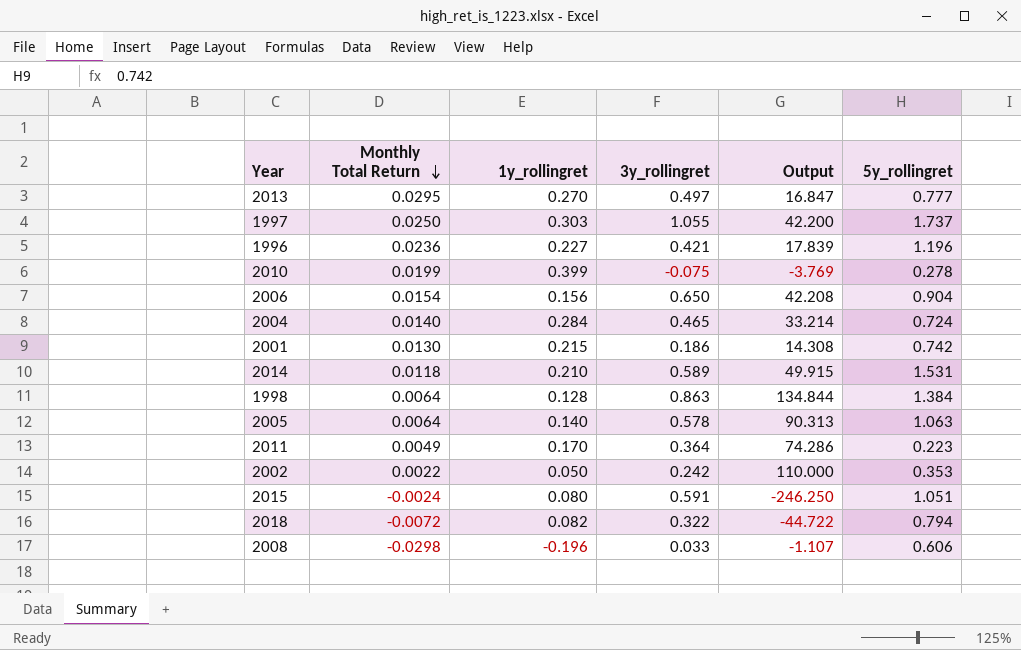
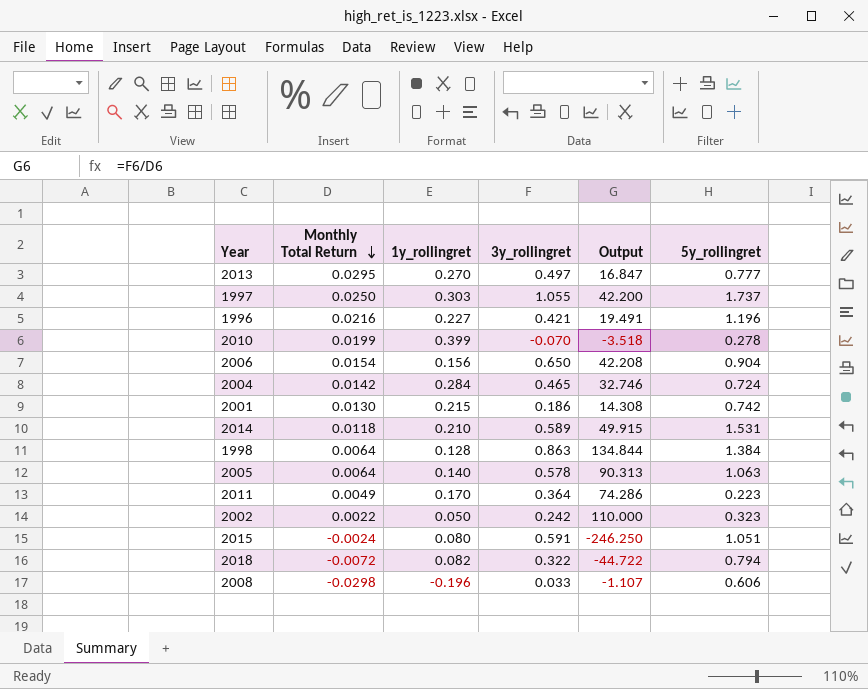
1996 | Monthly Total Return: 0.0236 -> 0.0216
1996 | Output: 17.839 -> 19.491
2010 | 3y_rollingret: -0.075 -> -0.070
2010 | Output: -3.769 -> -3.518
2004 | Monthly Total Return: 0.0140 -> 0.0142
2004 | Output: 33.214 -> 32.746
2002 | 5y_rollingret: 0.353 -> 0.323

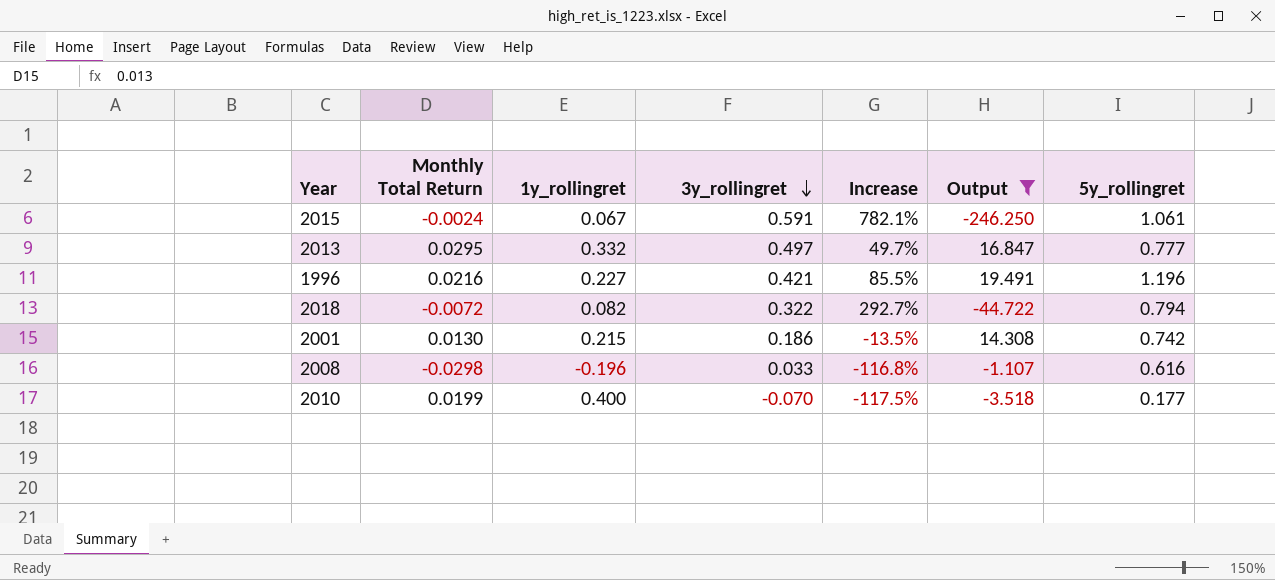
filter: none -> Output <= 19.491
row order: Monthly Total Return descending -> 3y_rollingret descending
column Increase | formula: none -> ([3y_rollingret] - [1y_rollingret]) / [1y_rollingret]
2015 | 1y_rollingret: 0.080 -> 0.067
2015 | 5y_rollingret: 1.051 -> 1.061
2013 | 1y_rollingret: 0.270 -> 0.332
2008 | 5y_rollingret: 0.606 -> 0.616
2010 | 1y_rollingret: 0.399 -> 0.400
2010 | 5y_rollingret: 0.278 -> 0.177

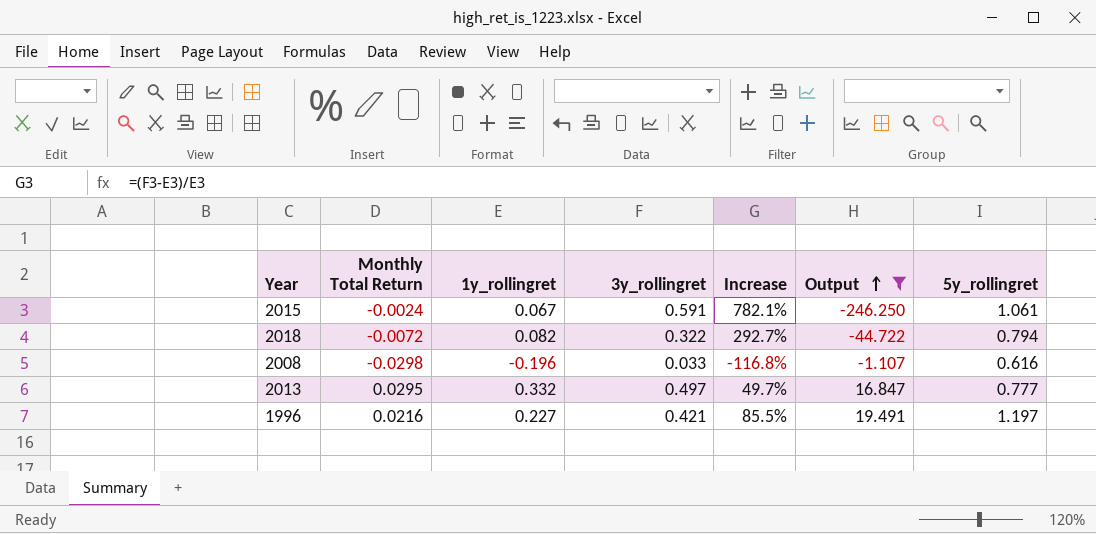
row order: 3y_rollingret descending -> Output ascending
row 2001: 0.0130 | 0.215 | 0.186 | -13.5% | 14.308 | 0.742 -> none
row 2010: 0.0199 | 0.400 | -0.070 | -117.5% | -3.518 | 0.177 -> none
1996 | 5y_rollingret: 1.196 -> 1.197

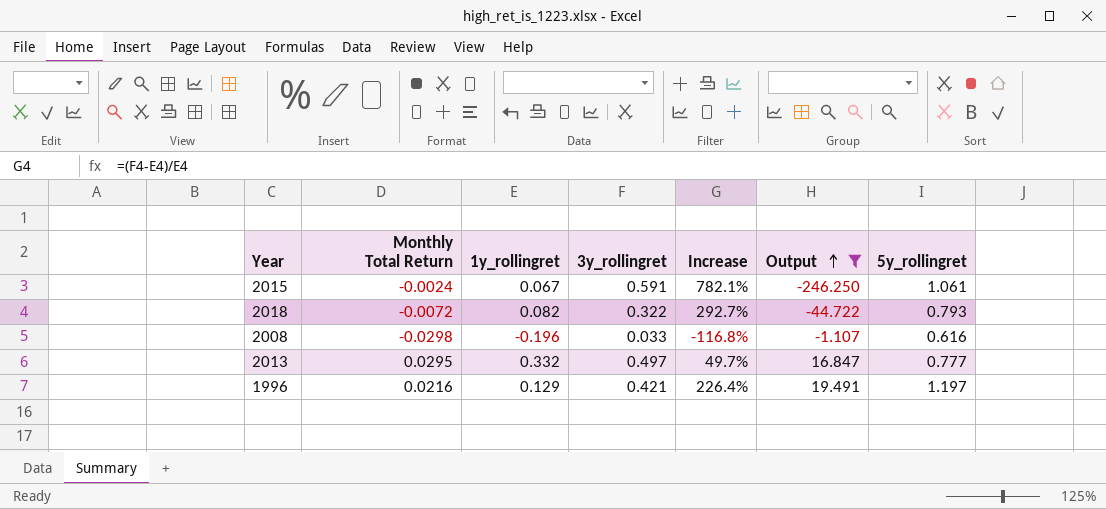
2018 | 5y_rollingret: 0.794 -> 0.793
1996 | 1y_rollingret: 0.227 -> 0.129
1996 | Increase: 85.5% -> 226.4%

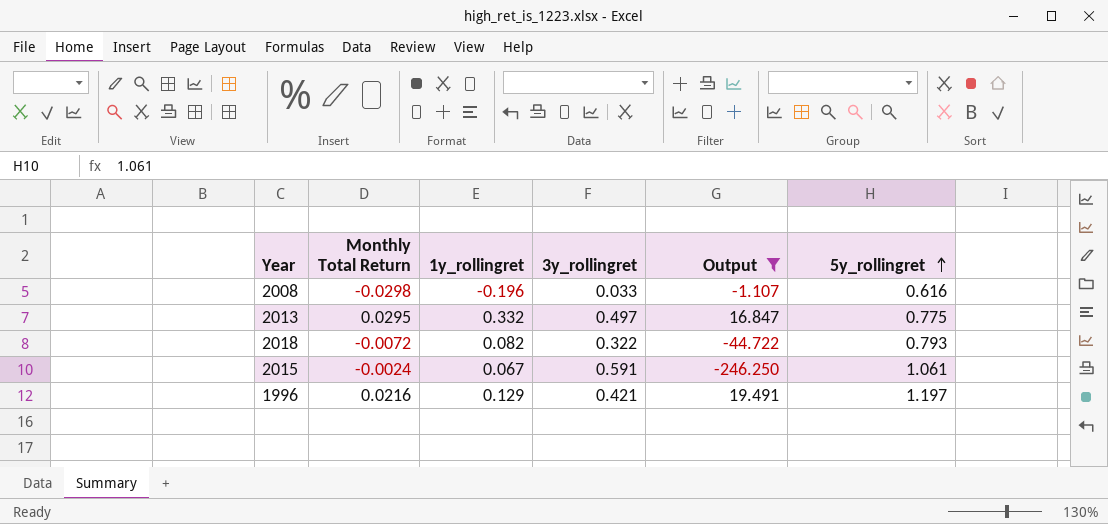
row order: Output ascending -> 5y_rollingret ascending
column Increase | formula: ([3y_rollingret] - [1y_rollingret]) / [1y_rollingret] -> none
2013 | 5y_rollingret: 0.777 -> 0.775

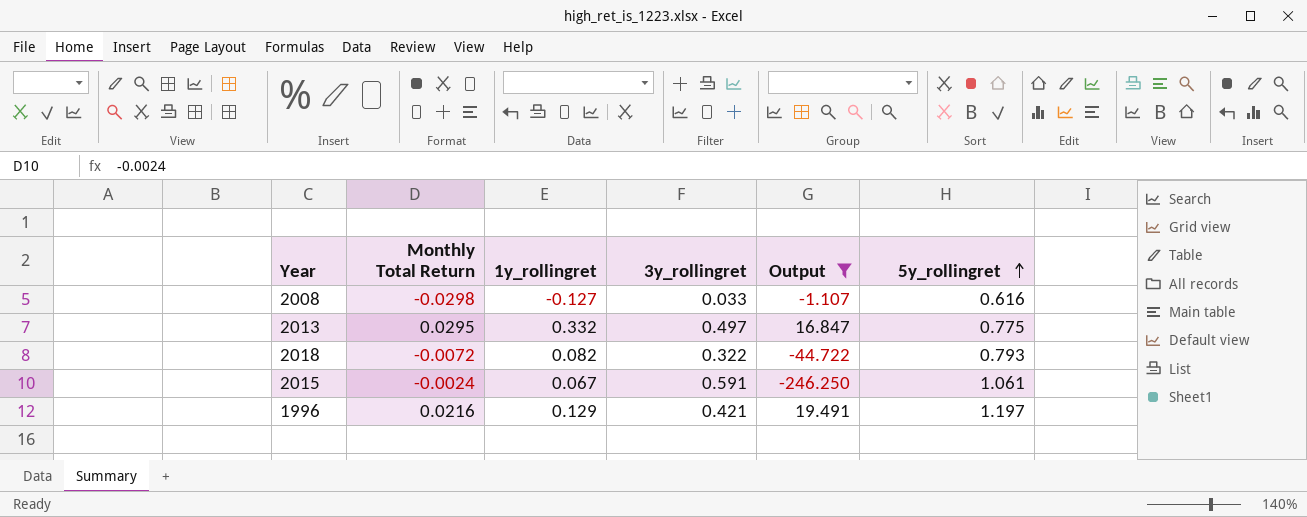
2008 | 1y_rollingret: -0.196 -> -0.127

